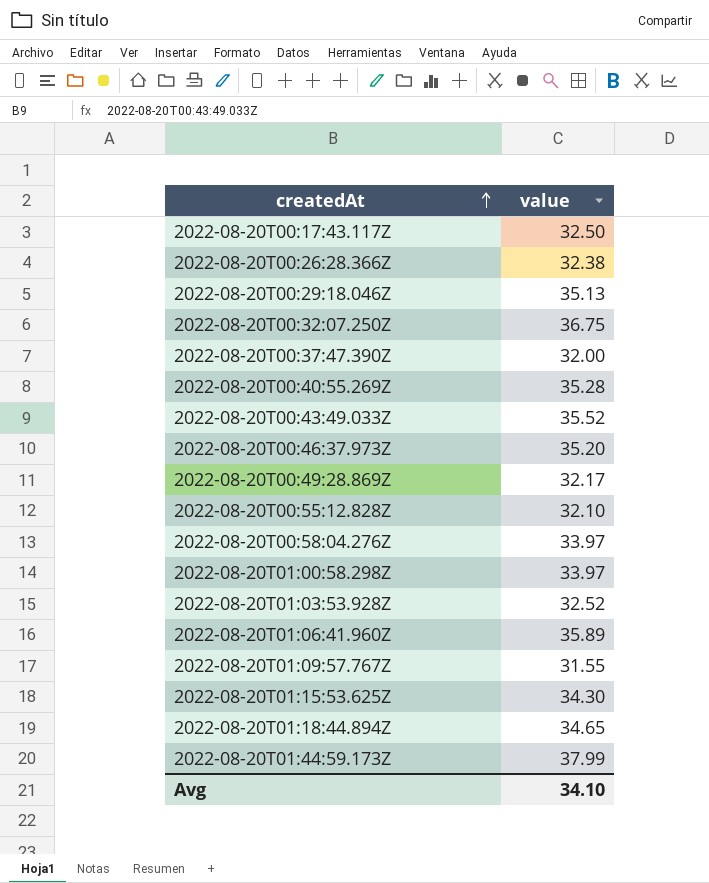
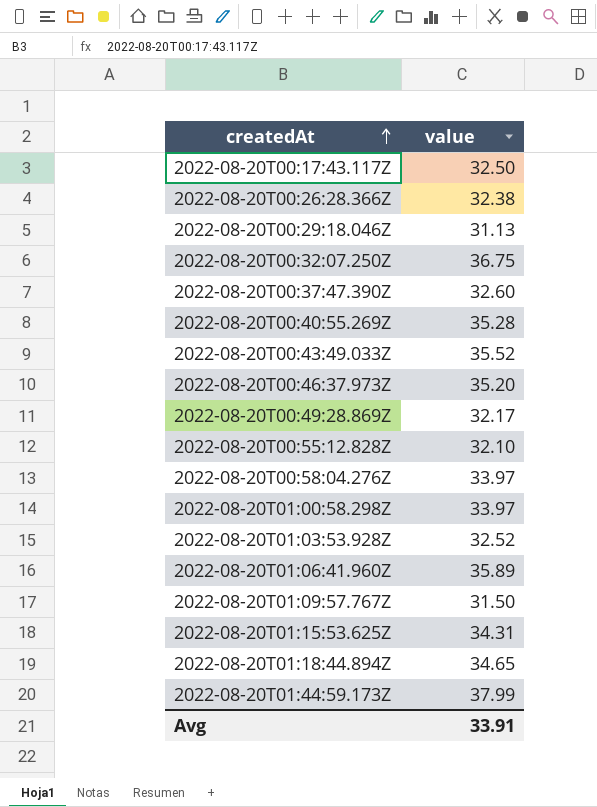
2022-08-20T00:29:18.046Z | value: 35.13 -> 31.13
2022-08-20T00:37:47.390Z | value: 32.00 -> 32.60
2022-08-20T01:09:57.767Z | value: 31.55 -> 31.50
2022-08-20T01:15:53.625Z | value: 34.30 -> 34.31
Avg | value: 34.10 -> 33.91

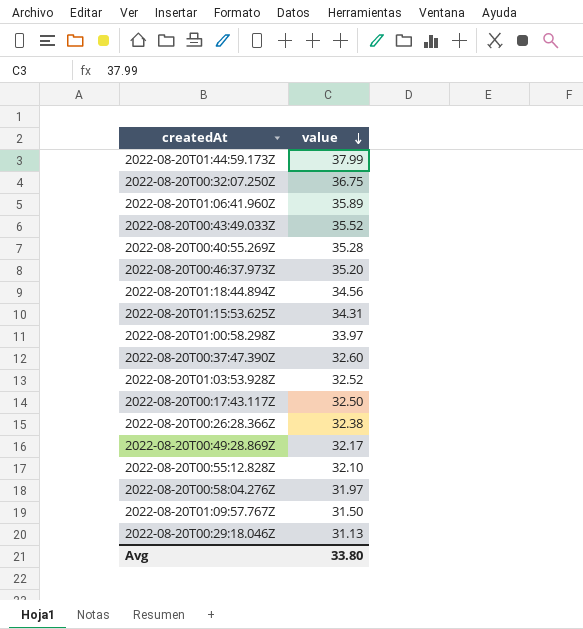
row order: createdAt ascending -> value descending
2022-08-20T01:18:44.894Z | value: 34.65 -> 34.56
2022-08-20T00:58:04.276Z | value: 33.97 -> 31.97
Avg | value: 33.91 -> 33.80

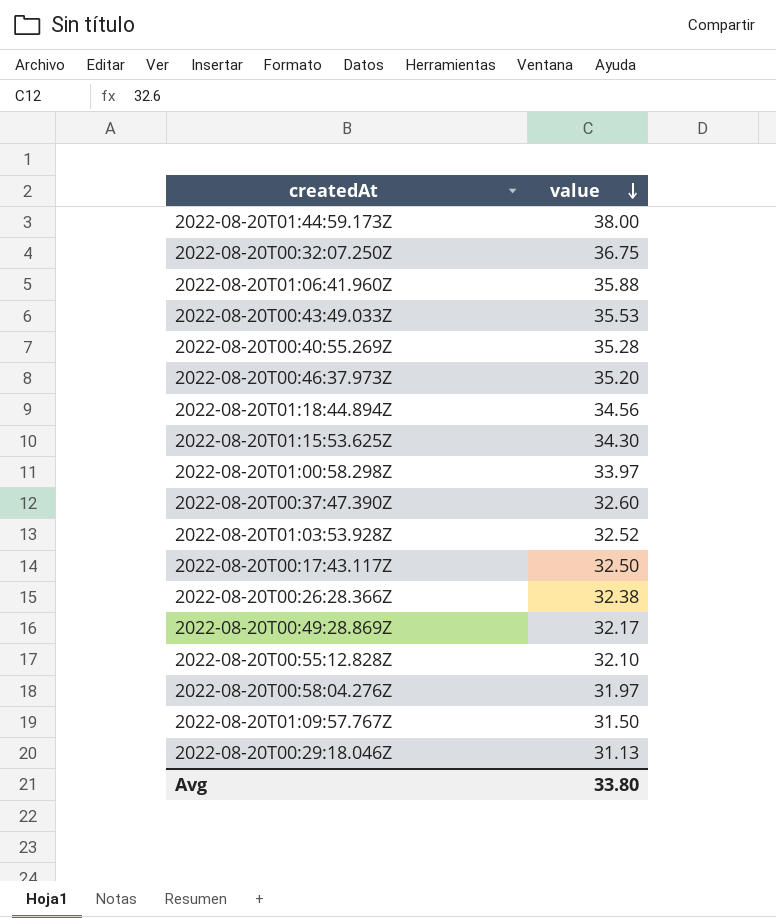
2022-08-20T01:44:59.173Z | value: 37.99 -> 38.00
2022-08-20T01:06:41.960Z | value: 35.89 -> 35.88
2022-08-20T00:43:49.033Z | value: 35.52 -> 35.53
2022-08-20T01:15:53.625Z | value: 34.31 -> 34.30

